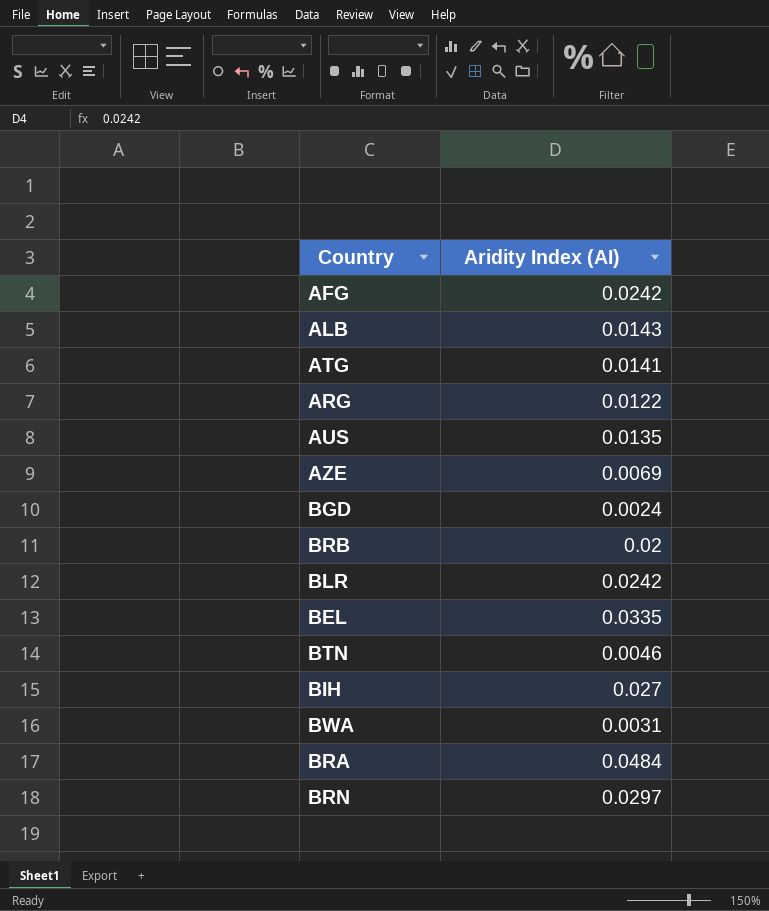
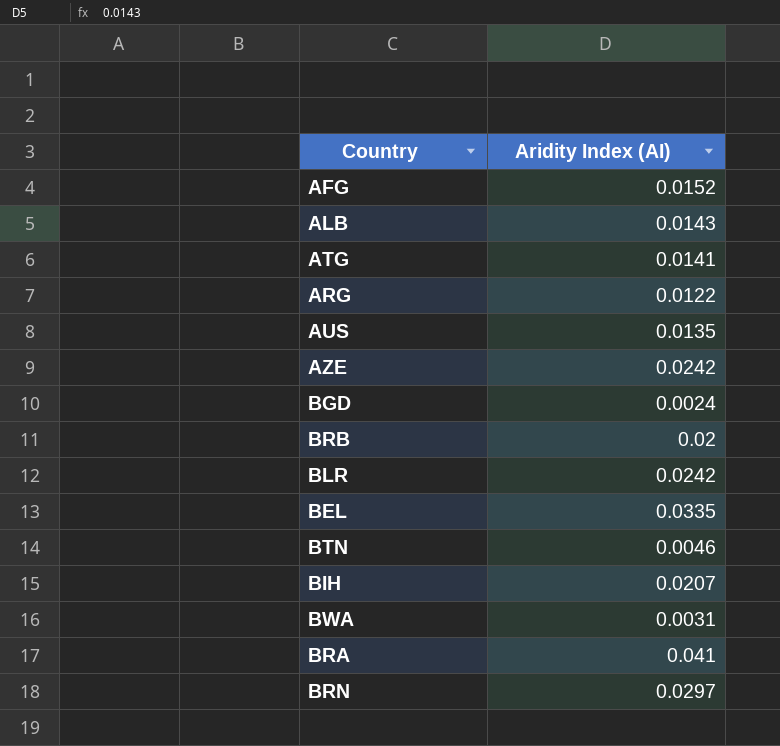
AFG | Aridity Index (AI): 0.0242 -> 0.0152
AZE | Aridity Index (AI): 0.0069 -> 0.0242
BIH | Aridity Index (AI): 0.027 -> 0.0207
BRA | Aridity Index (AI): 0.0484 -> 0.041

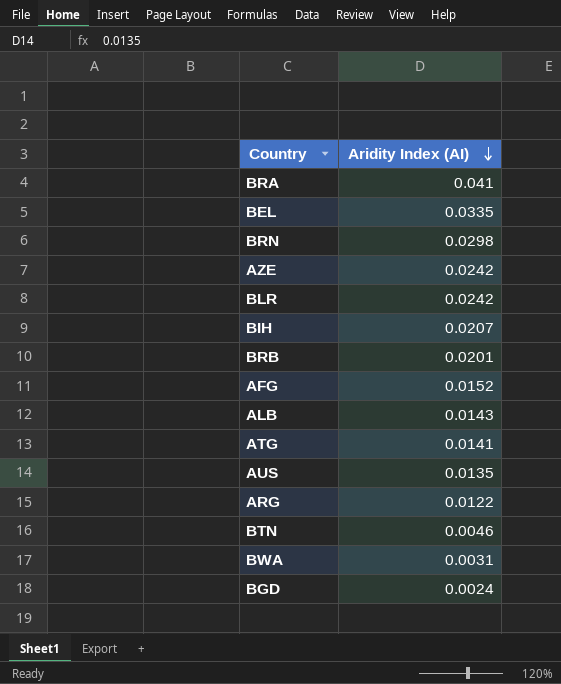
row order: none -> Aridity Index (AI) descending
BRN | Aridity Index (AI): 0.0297 -> 0.0298
BRB | Aridity Index (AI): 0.02 -> 0.0201

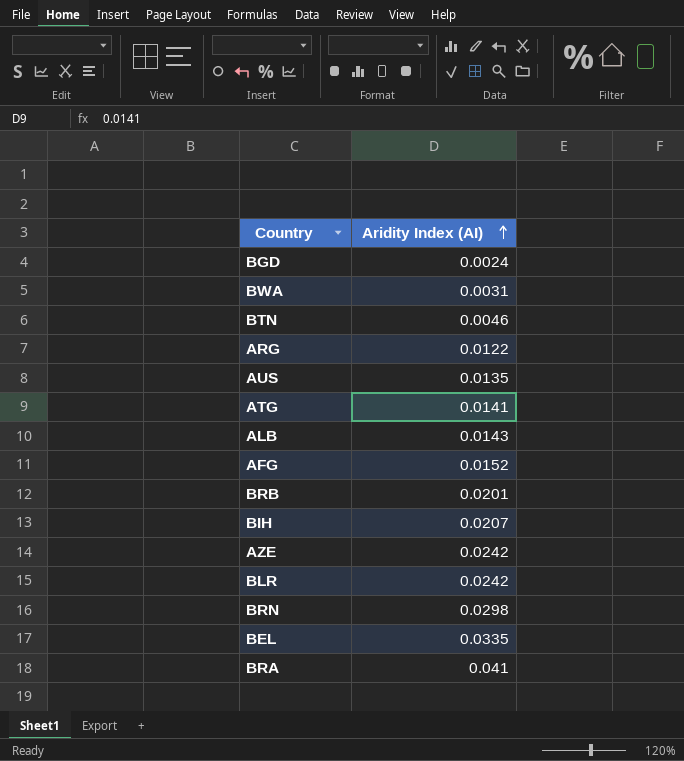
row order: Aridity Index (AI) descending -> Aridity Index (AI) ascending

